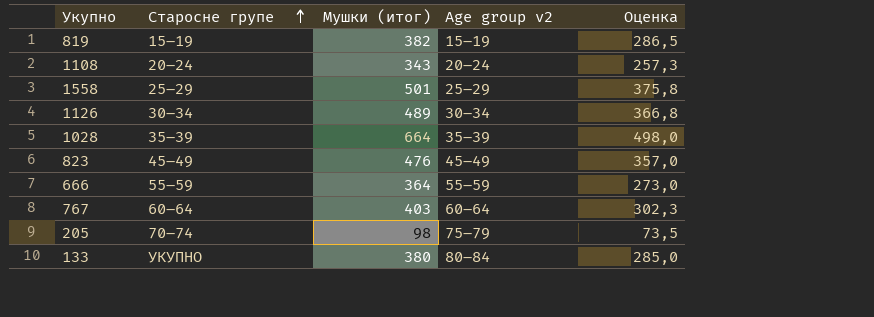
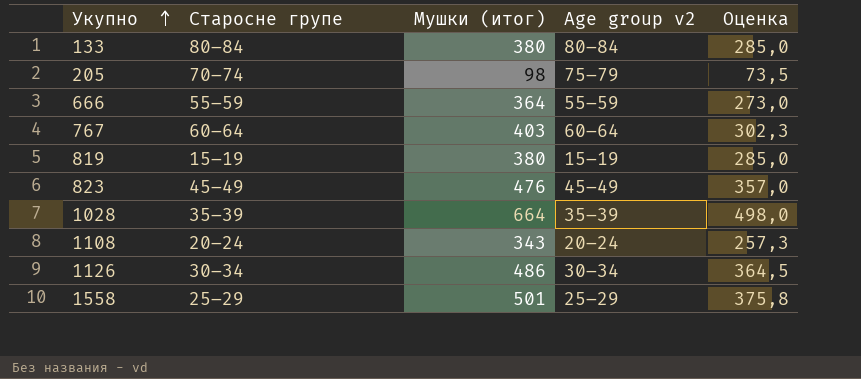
row order: Старосне групе ascending -> Укупно ascending
133 | Старосне групе: УКУПНО -> 80–84
819 | Mушки (итог): 382 -> 380
819 | Оценка: 286,5 -> 285,0
1126 | Mушки (итог): 489 -> 486
1126 | Оценка: 366,8 -> 364,5

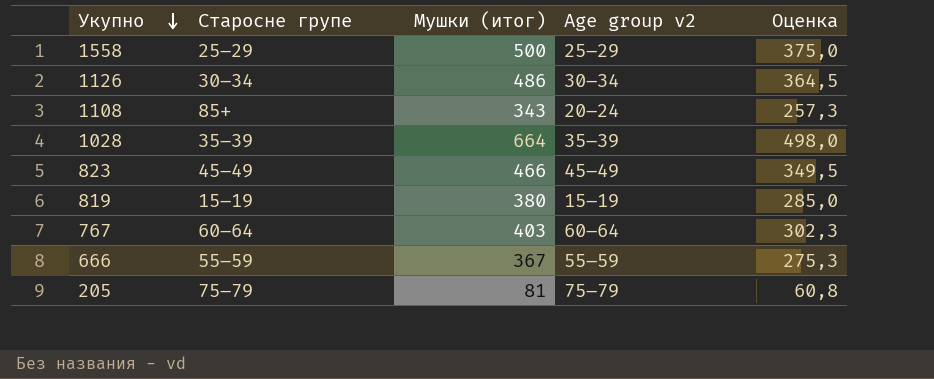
row order: Укупно ascending -> Укупно descending
row 133: 80–84 | 380 | 80–84 | 285,0 -> none
1558 | Mушки (итог): 501 -> 500
1558 | Оценка: 375,8 -> 375,0
1108 | Старосне групе: 20–24 -> 85+
823 | Mушки (итог): 476 -> 466
823 | Оценка: 357,0 -> 349,5
666 | Mушки (итог): 364 -> 367
666 | Оценка: 273,0 -> 275,3
205 | Старосне групе: 70–74 -> 75–79
205 | Mушки (итог): 98 -> 81
205 | Оценка: 73,5 -> 60,8

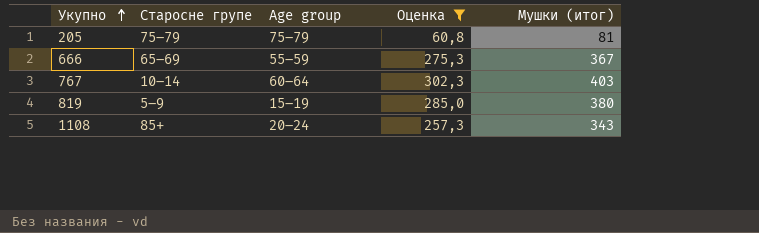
filter: none -> Оценка <= 302,3
row order: Укупно descending -> Укупно ascending
column name: Age group v2 -> Age group
column Mушки (итог) | position: 3 -> 5
666 | Старосне групе: 55–59 -> 65–69
767 | Старосне групе: 60–64 -> 10–14
819 | Старосне групе: 15–19 -> 5–9

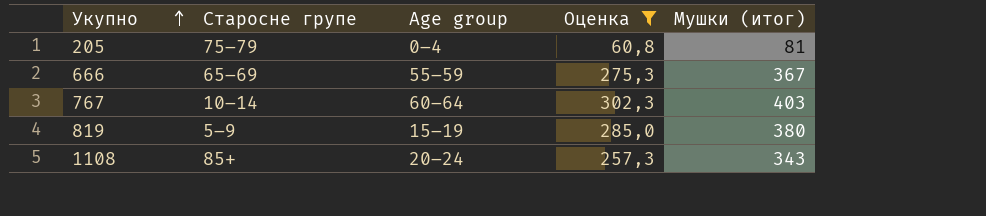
205 | Age group: 75–79 -> 0–4

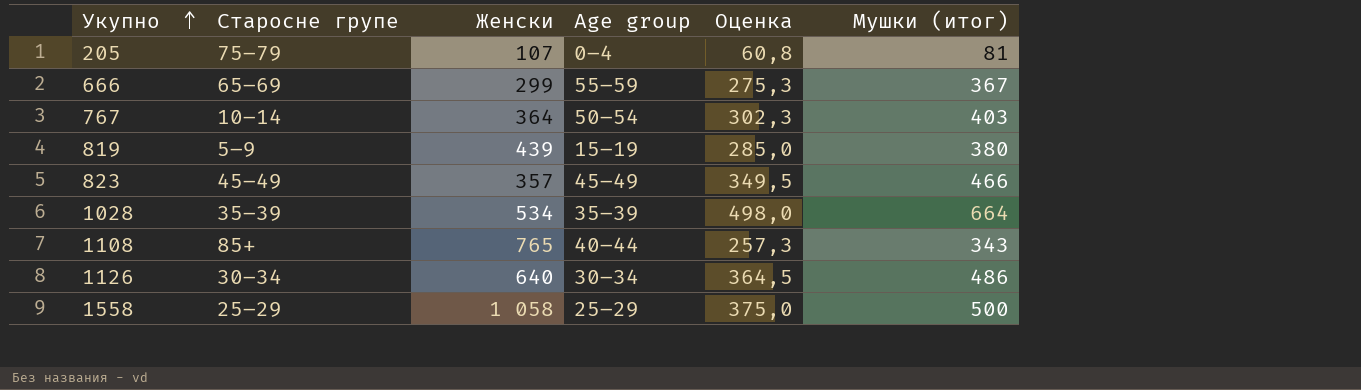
filter: Оценка <= 302,3 -> none
column Женски | position: none -> 3
767 | Age group: 60–64 -> 50–54
1108 | Age group: 20–24 -> 40–44

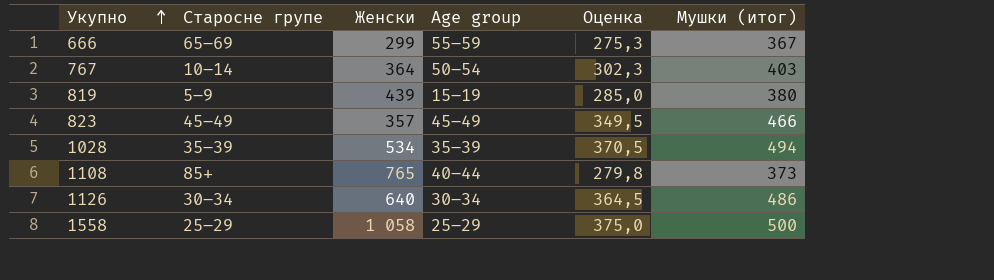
row 205: 75–79 | 107 | 0–4 | 60,8 | 81 -> none
1028 | Оценка: 498,0 -> 370,5
1028 | Mушки (итог): 664 -> 494
1108 | Оценка: 257,3 -> 279,8
1108 | Mушки (итог): 343 -> 373

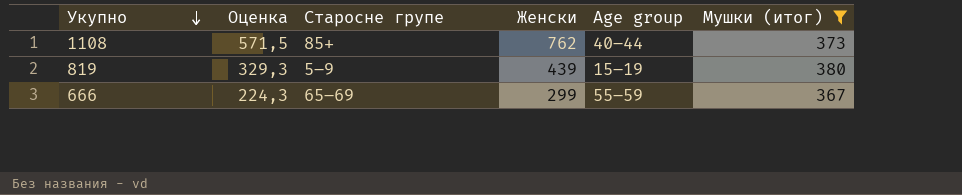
filter: none -> Mушки (итог) <= 380
row order: Укупно ascending -> Укупно descending
column Оценка | formula: [Mушки (итог)] * 0,75 -> [Женски] * 0,75
column Оценка | position: 5 -> 2
1108 | Женски: 765 -> 762

